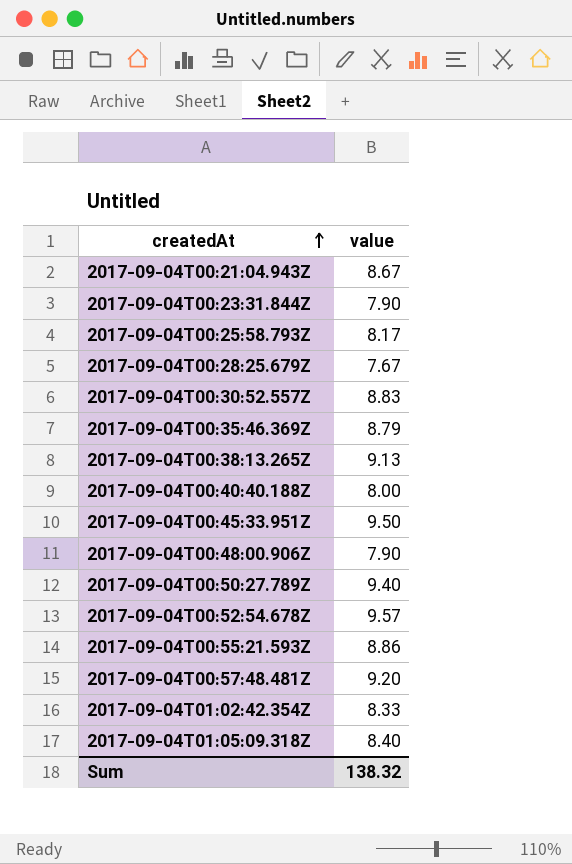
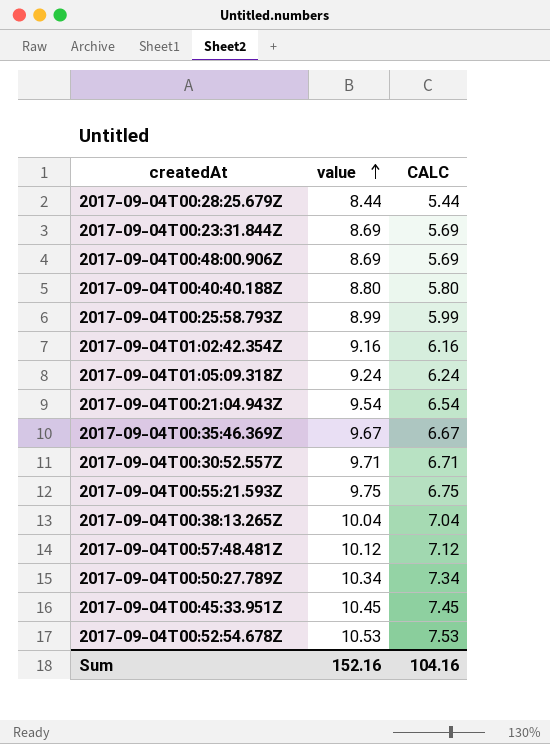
row order: createdAt ascending -> value ascending
column CALC | formula: none -> [value] - 3
2017-09-04T00:28:25.679Z | value: 7.67 -> 8.44
2017-09-04T00:23:31.844Z | value: 7.90 -> 8.69
2017-09-04T00:48:00.906Z | value: 7.90 -> 8.69
2017-09-04T00:40:40.188Z | value: 8.00 -> 8.80
2017-09-04T00:25:58.793Z | value: 8.17 -> 8.99
2017-09-04T01:02:42.354Z | value: 8.33 -> 9.16
2017-09-04T01:05:09.318Z | value: 8.40 -> 9.24
2017-09-04T00:21:04.943Z | value: 8.67 -> 9.54
2017-09-04T00:35:46.369Z | value: 8.79 -> 9.67
2017-09-04T00:30:52.557Z | value: 8.83 -> 9.71
2017-09-04T00:55:21.593Z | value: 8.86 -> 9.75
2017-09-04T00:38:13.265Z | value: 9.13 -> 10.04
2017-09-04T00:57:48.481Z | value: 9.20 -> 10.12
2017-09-04T00:50:27.789Z | value: 9.40 -> 10.34
2017-09-04T00:45:33.951Z | value: 9.50 -> 10.45
2017-09-04T00:52:54.678Z | value: 9.57 -> 10.53
Sum | value: 138.32 -> 152.16

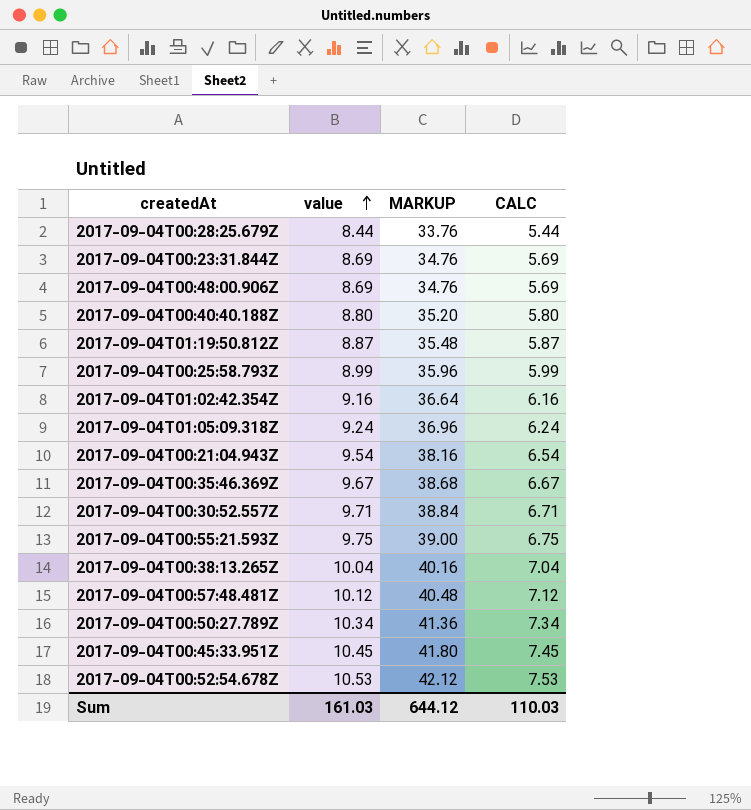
column MARKUP | formula: none -> [value] * 4
row 2017-09-04T01:19:50.812Z: none -> 8.87 | 35.48 | 5.87
Sum | value: 152.16 -> 161.03
Sum | CALC: 104.16 -> 110.03

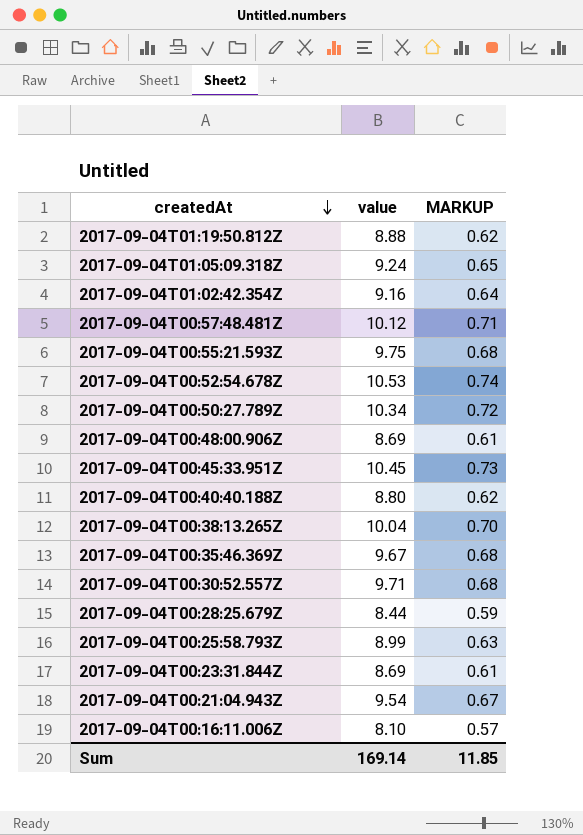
row order: value ascending -> createdAt descending
column CALC | formula: [value] - 3 -> none
column MARKUP | formula: [value] * 4 -> [value] * 0.07
2017-09-04T01:19:50.812Z | value: 8.87 -> 8.88
row 2017-09-04T00:16:11.006Z: none -> 8.10 | 0.57
Sum | value: 161.03 -> 169.14
Sum | MARKUP: 644.12 -> 11.85

